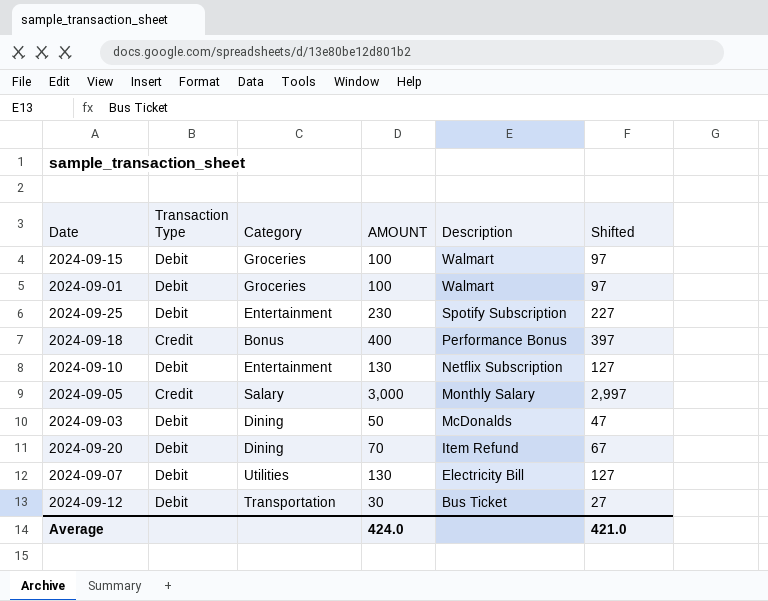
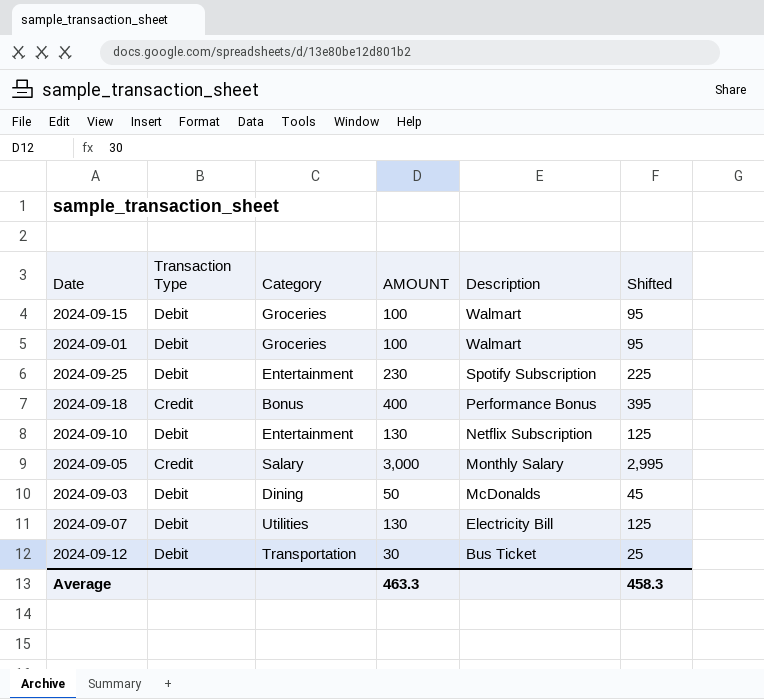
column Shifted | formula: [AMOUNT] - 3 -> [AMOUNT] - 5
row 2024-09-20: Debit | Dining | 70 | Item Refund | 67 -> none
Average | AMOUNT: 424.0 -> 463.3
Average | Shifted: 421.0 -> 458.3

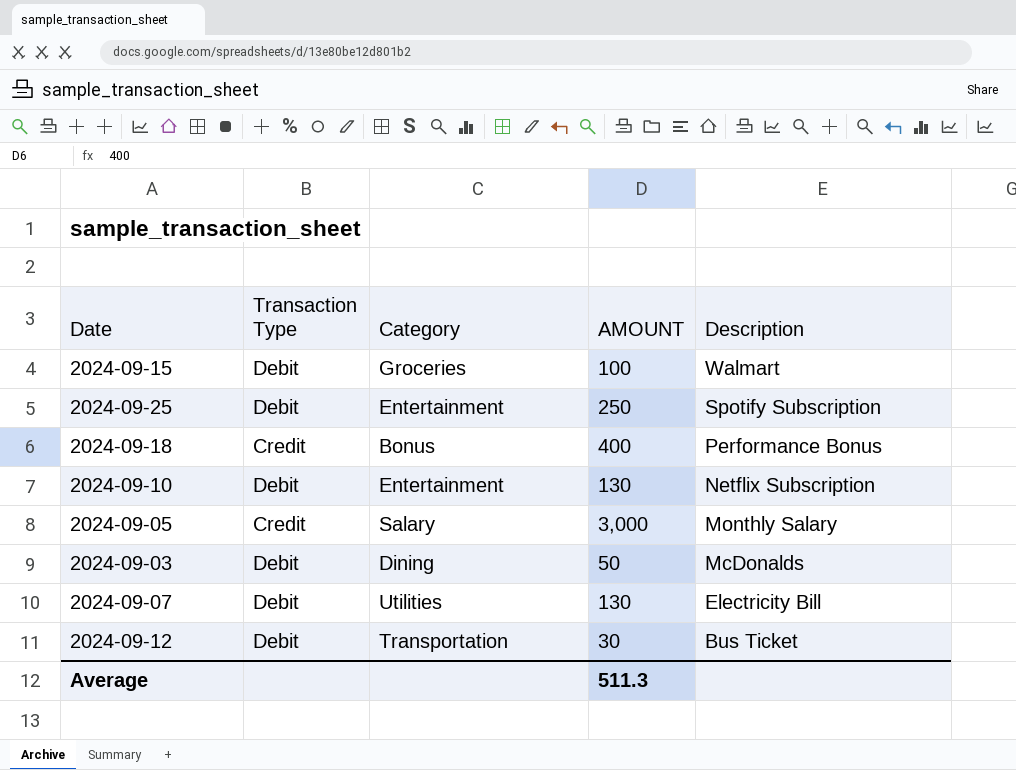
column Shifted | formula: [AMOUNT] - 5 -> none
row 2024-09-01: Debit | Groceries | 100 | Walmart | 95 -> none
2024-09-25 | AMOUNT: 230 -> 250
Average | AMOUNT: 463.3 -> 511.3

